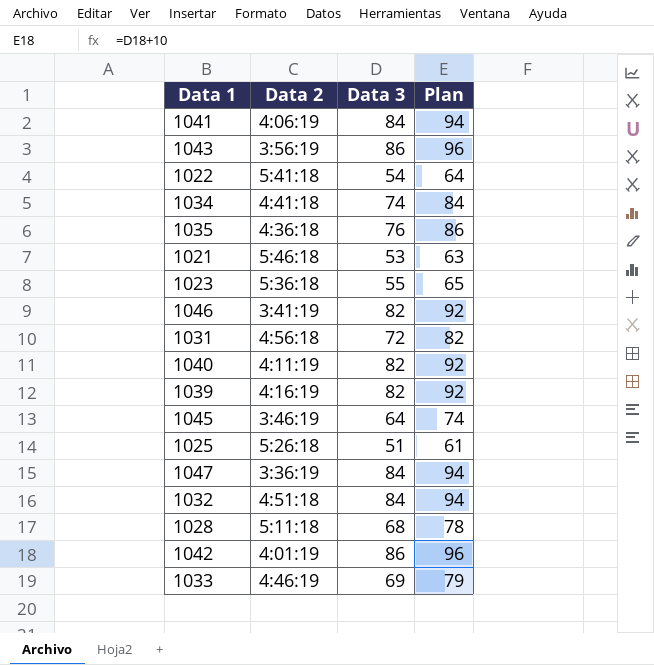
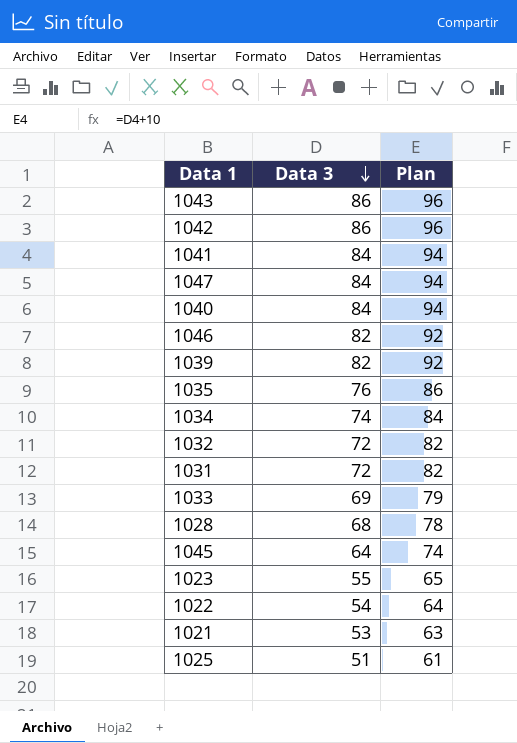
row order: none -> Data 3 descending
column Data 2 | position: 2 -> none
1040 | Data 3: 82 -> 84
1040 | Plan: 92 -> 94
1032 | Data 3: 84 -> 72
1032 | Plan: 94 -> 82

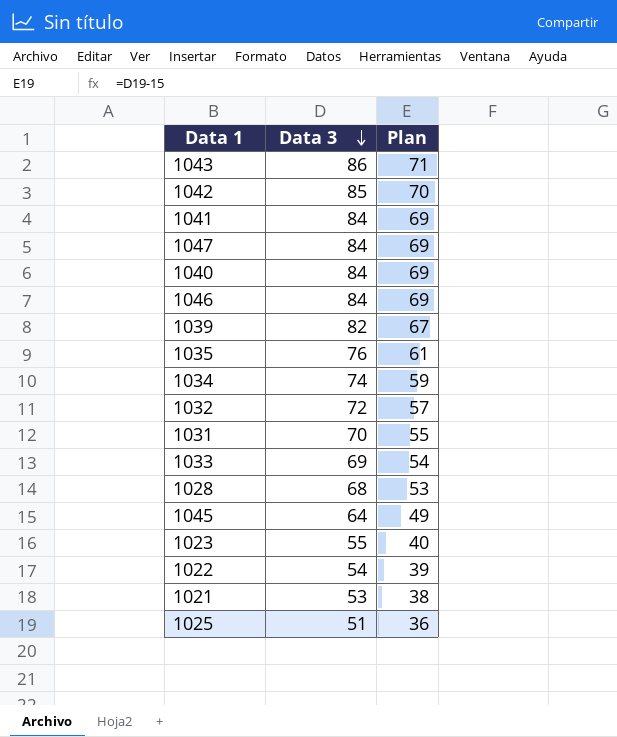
column Plan | formula: [Data 3] + 10 -> [Data 3] - 15
1042 | Data 3: 86 -> 85
1046 | Data 3: 82 -> 84
1031 | Data 3: 72 -> 70

